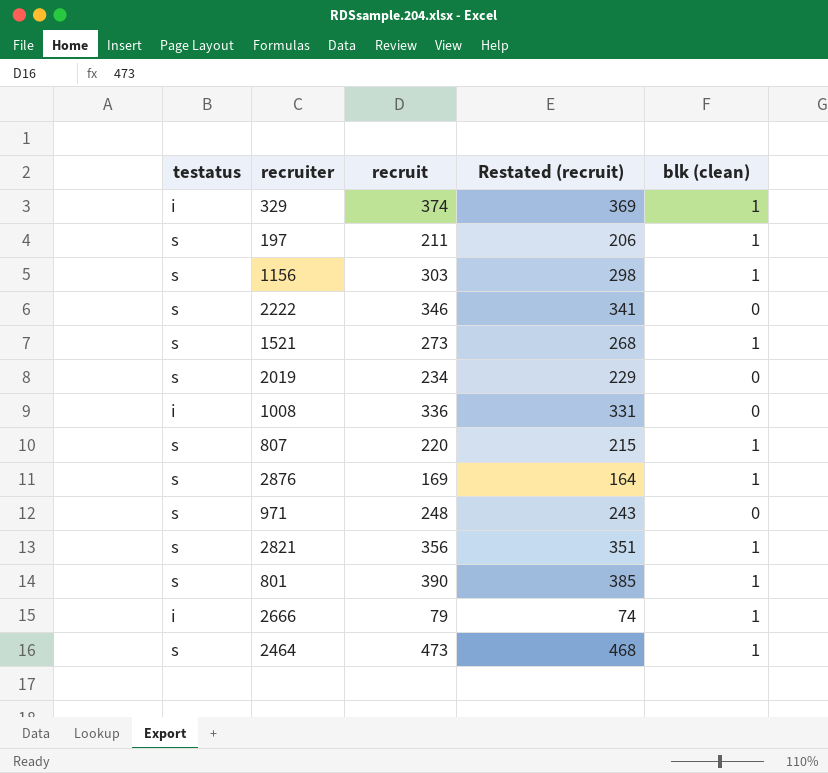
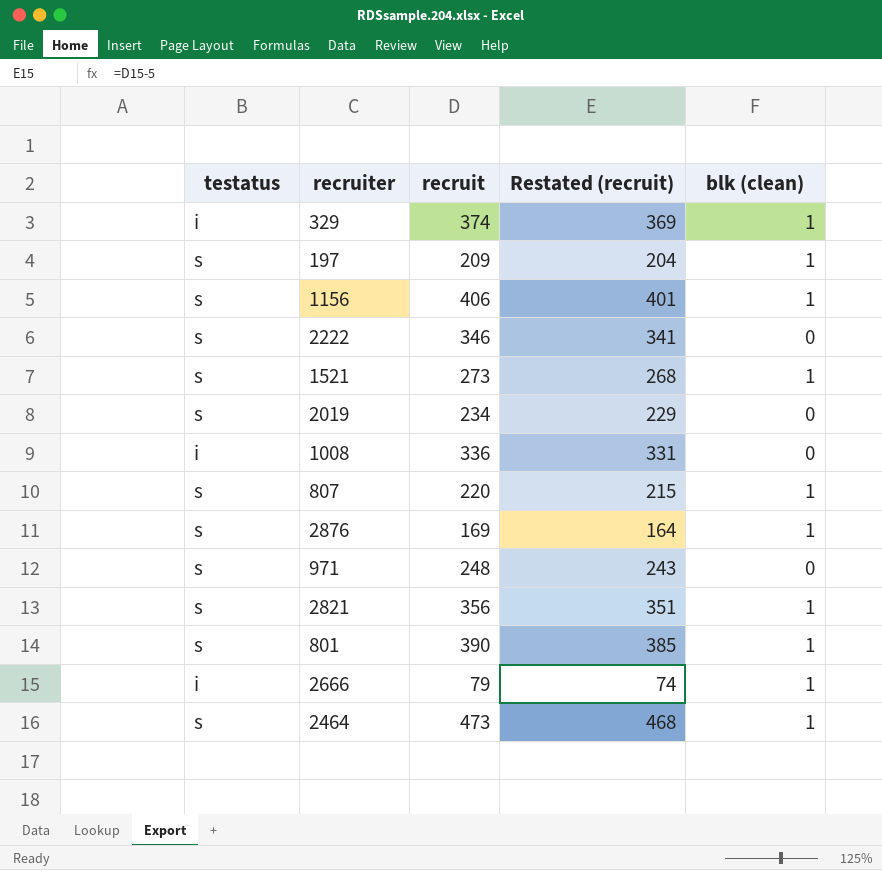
197 | recruit: 211 -> 209
197 | Restated (recruit): 206 -> 204
1156 | recruit: 303 -> 406
1156 | Restated (recruit): 298 -> 401

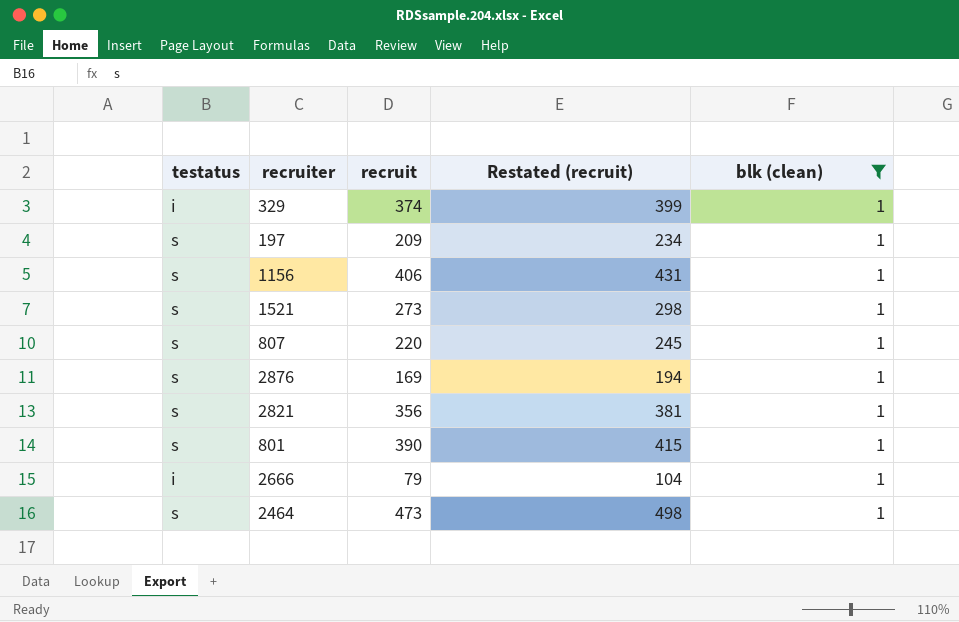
filter: none -> blk (clean) = 1
column Restated (recruit) | formula: [recruit] - 5 -> [recruit] + 25

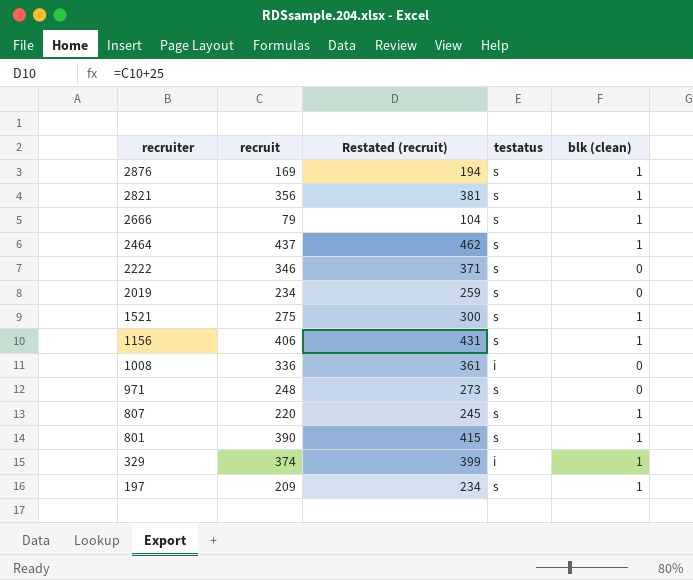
filter: blk (clean) = 1 -> none
row order: none -> recruiter descending
column testatus | position: 1 -> 4
2666 | testatus: i -> s
2464 | recruit: 473 -> 437
2464 | Restated (recruit): 498 -> 462
1521 | recruit: 273 -> 275
1521 | Restated (recruit): 298 -> 300

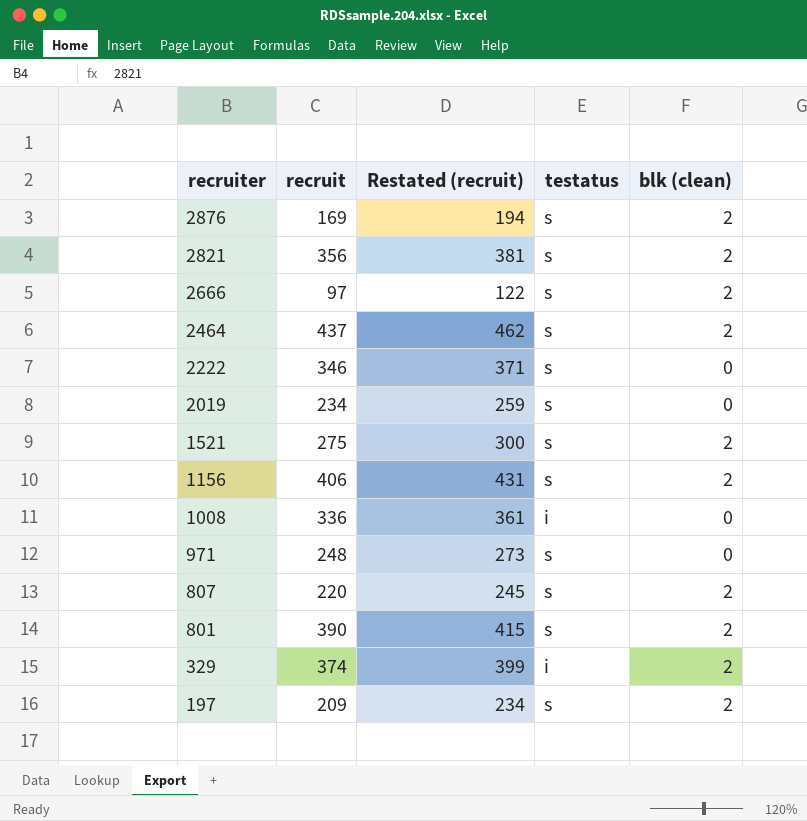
2876 | blk (clean): 1 -> 2
2821 | blk (clean): 1 -> 2
2666 | recruit: 79 -> 97
2666 | Restated (recruit): 104 -> 122
2666 | blk (clean): 1 -> 2
2464 | blk (clean): 1 -> 2
1521 | blk (clean): 1 -> 2
1156 | blk (clean): 1 -> 2
807 | blk (clean): 1 -> 2
801 | blk (clean): 1 -> 2
329 | blk (clean): 1 -> 2
197 | blk (clean): 1 -> 2

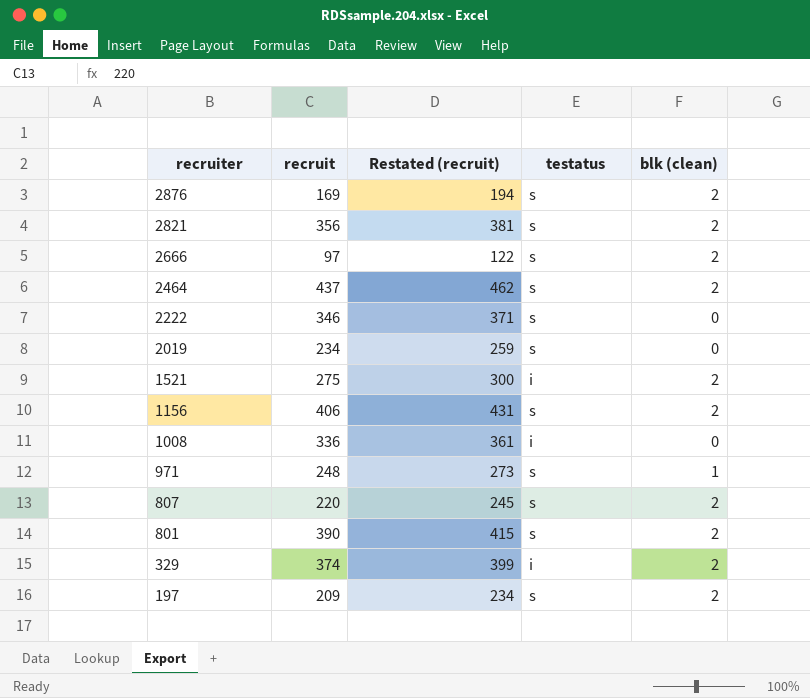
1521 | testatus: s -> i
971 | blk (clean): 0 -> 1

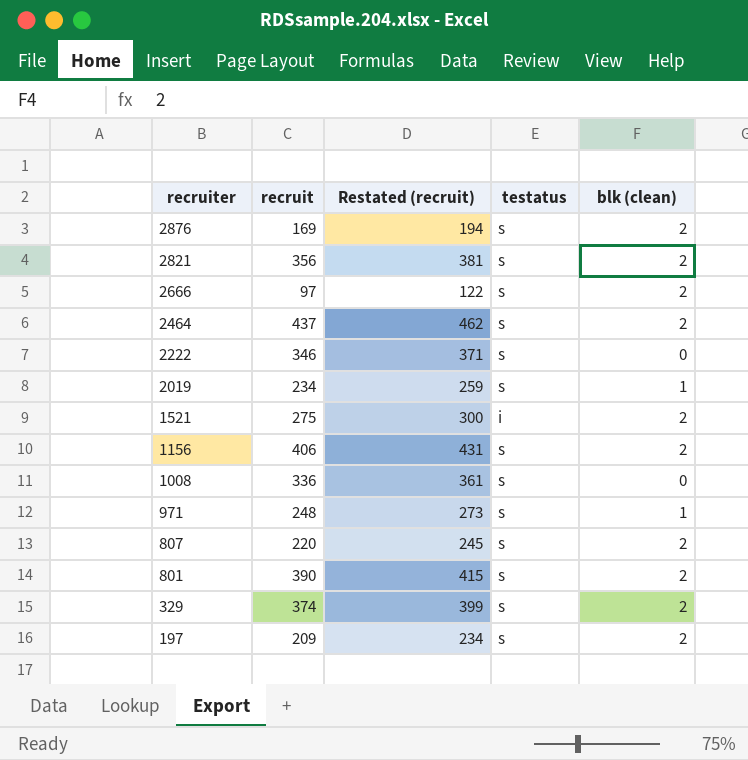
2019 | blk (clean): 0 -> 1
1008 | testatus: i -> s
329 | testatus: i -> s

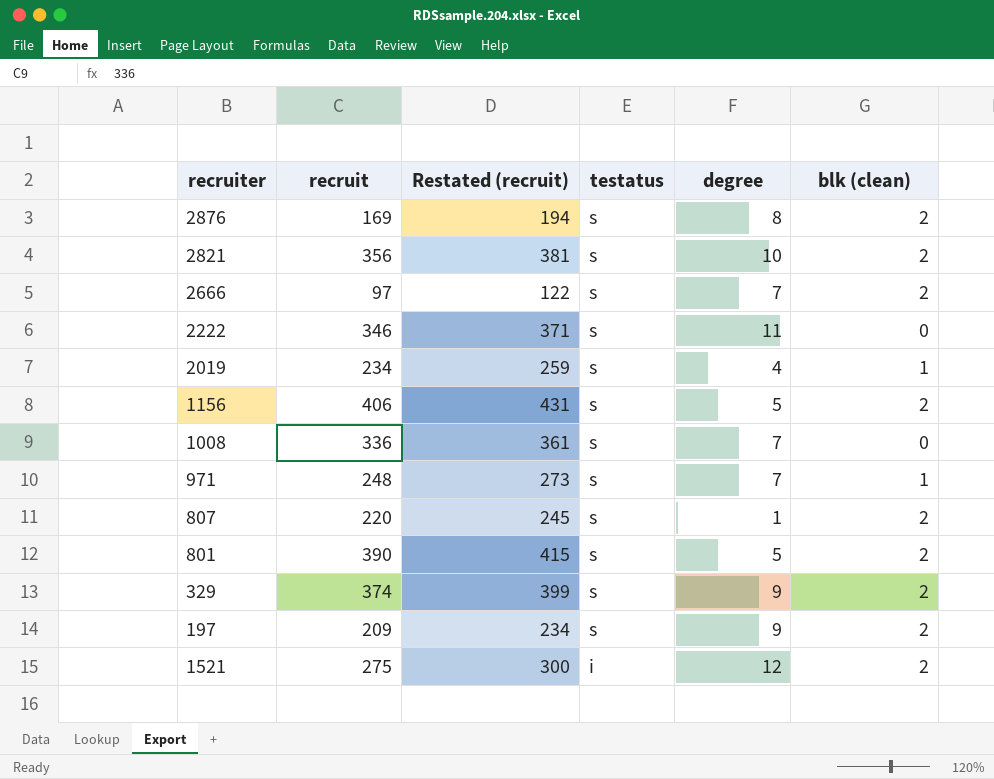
row order: recruiter descending -> testatus descending
column degree | position: none -> 5
row 2464: 437 | 462 | s | 2 -> none

